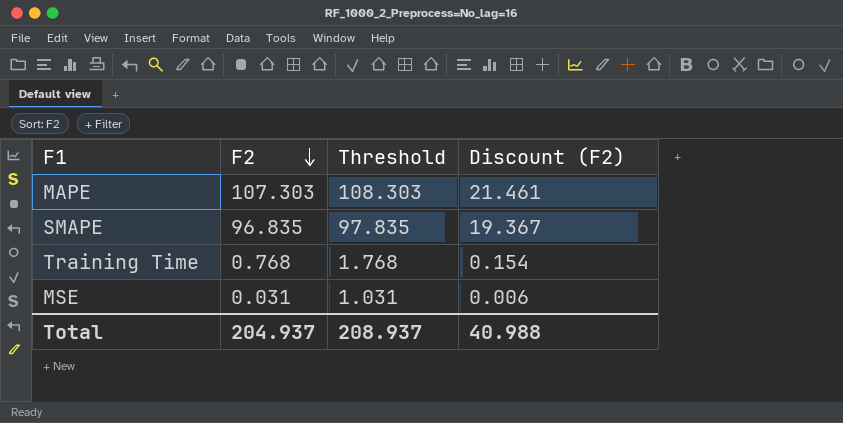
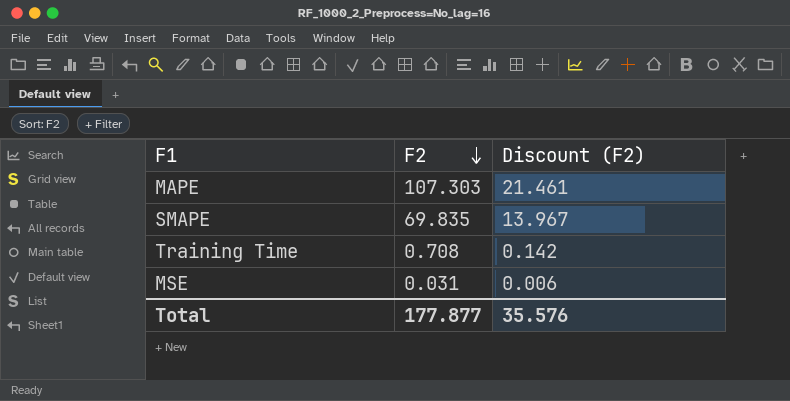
column Threshold | formula: [F2] + 1 -> none
SMAPE | F2: 96.835 -> 69.835
SMAPE | Discount (F2): 19.367 -> 13.967
Training Time | F2: 0.768 -> 0.708
Training Time | Discount (F2): 0.154 -> 0.142
Total | F2: 204.937 -> 177.877
Total | Discount (F2): 40.988 -> 35.576

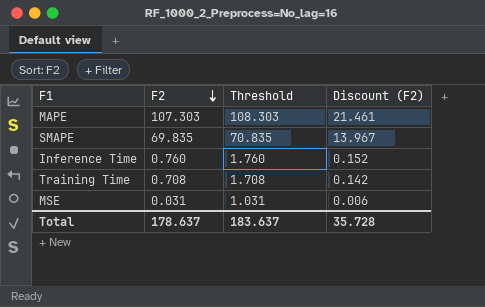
column Threshold | formula: none -> [F2] + 1
row Inference Time: none -> 0.760 | 1.760 | 0.152
Total | F2: 177.877 -> 178.637
Total | Discount (F2): 35.576 -> 35.728

